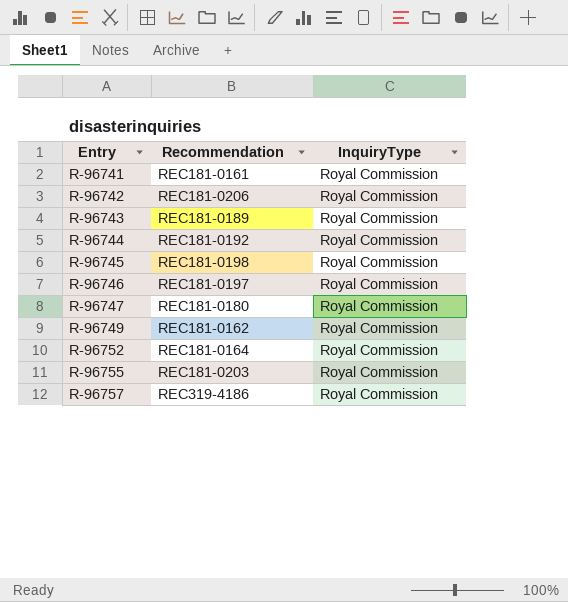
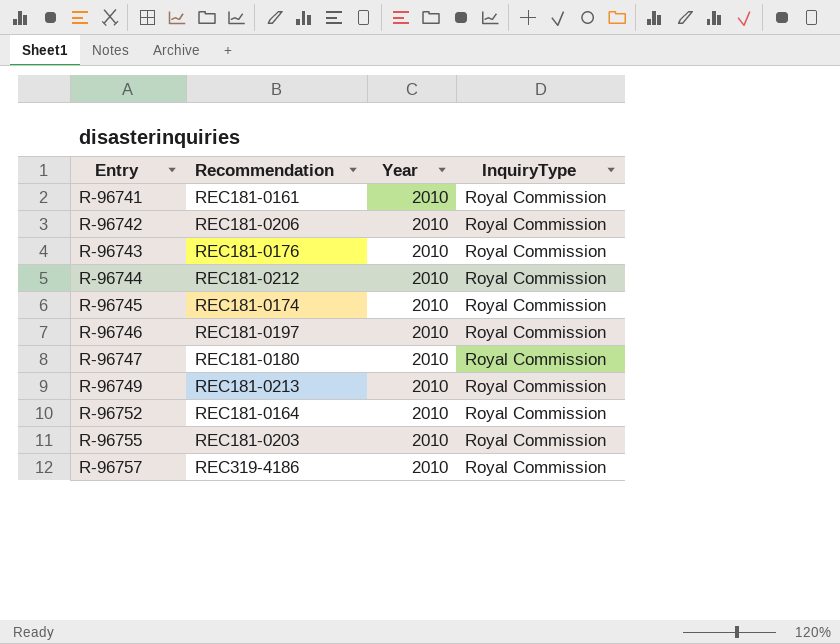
column Year | position: none -> 3
R-96743 | Recommendation: REC181-0189 -> REC181-0176
R-96744 | Recommendation: REC181-0192 -> REC181-0212
R-96745 | Recommendation: REC181-0198 -> REC181-0174
R-96749 | Recommendation: REC181-0162 -> REC181-0213

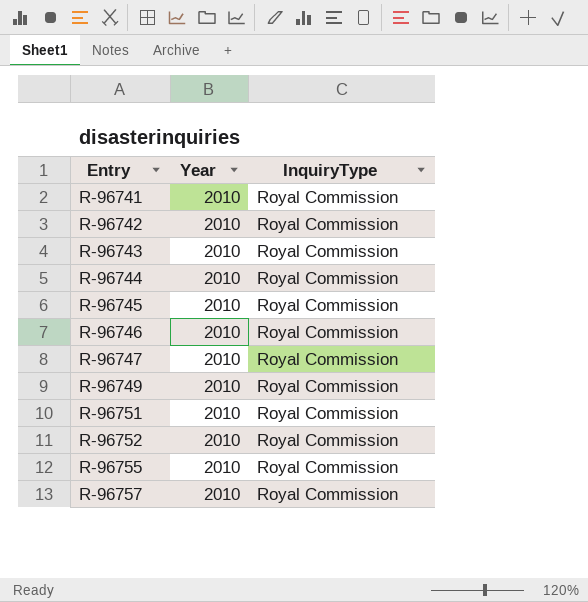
column Recommendation | position: 2 -> none
row R-96751: none -> 2010 | Royal Commission

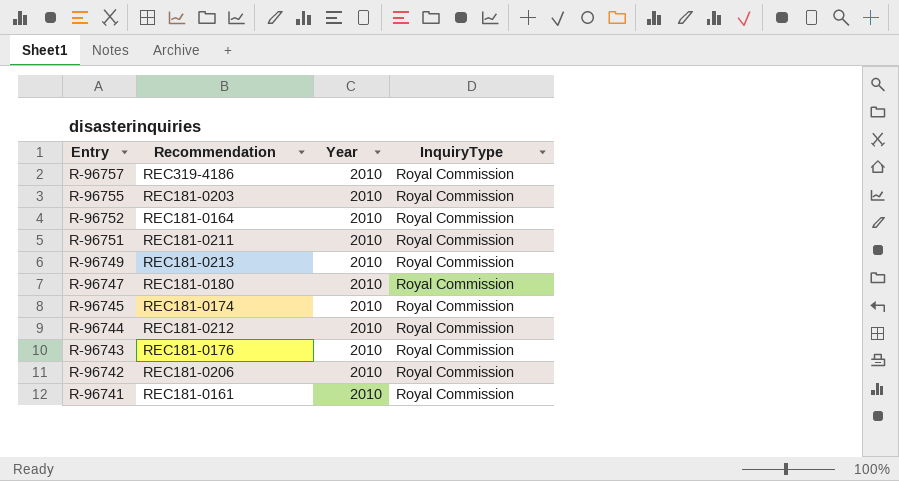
row order: Entry ascending -> Entry descending
column Recommendation | position: none -> 2
row R-96746: 2010 | Royal Commission -> none

